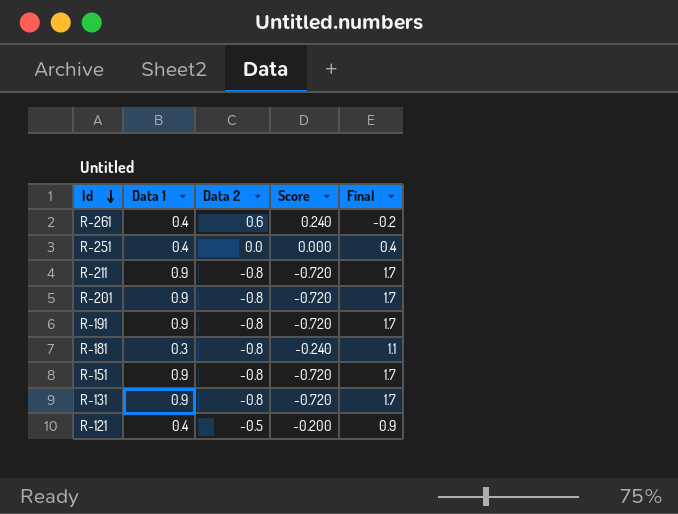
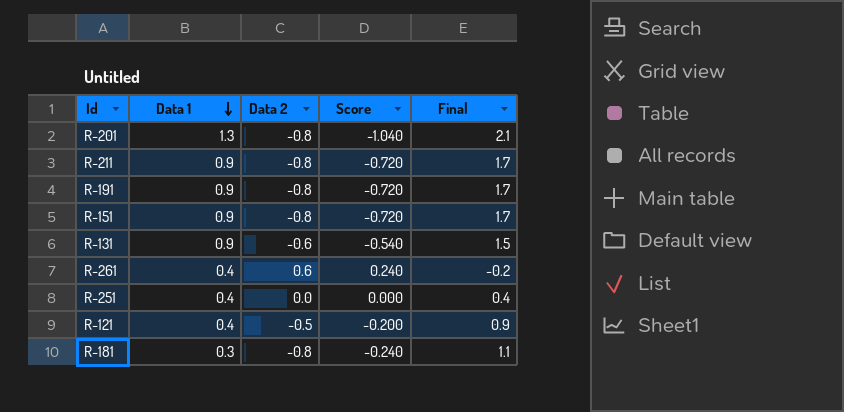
row order: Id descending -> Data 1 descending
R-201 | Data 1: 0.9 -> 1.3
R-201 | Score: -0.720 -> -1.040
R-201 | Final: 1.7 -> 2.1
R-131 | Data 2: -0.8 -> -0.6
R-131 | Score: -0.720 -> -0.540
R-131 | Final: 1.7 -> 1.5

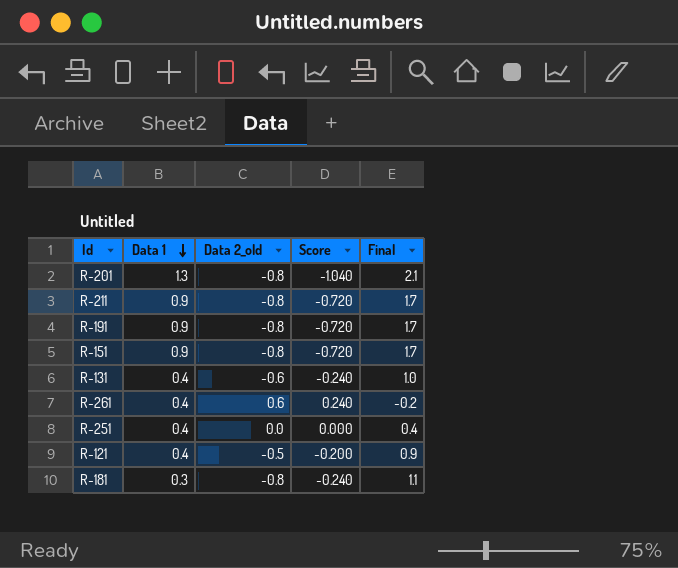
column name: Data 2 -> Data 2_old
R-131 | Data 1: 0.9 -> 0.4
R-131 | Score: -0.540 -> -0.240
R-131 | Final: 1.5 -> 1.0

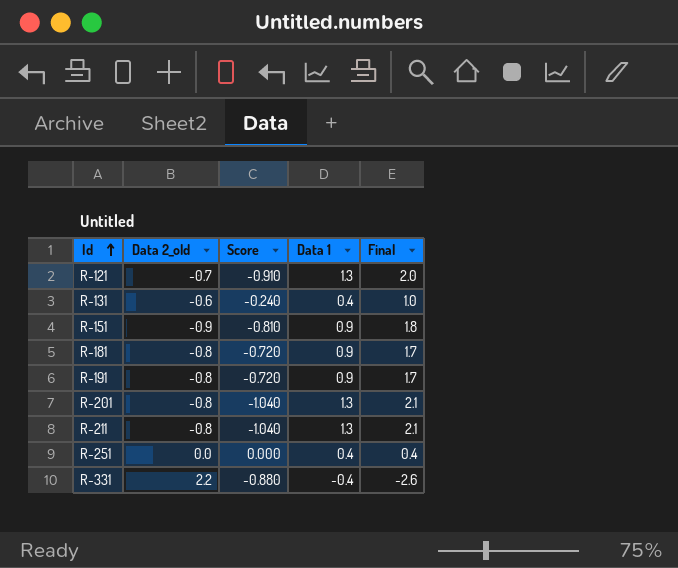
row order: Data 1 descending -> Id ascending
column Data 1 | position: 2 -> 4
row R-261: 0.4 | 0.6 | 0.240 | -0.2 -> none
R-121 | Data 2_old: -0.5 -> -0.7
R-121 | Score: -0.200 -> -0.910
R-121 | Data 1: 0.4 -> 1.3
R-121 | Final: 0.9 -> 2.0
R-151 | Data 2_old: -0.8 -> -0.9
R-151 | Score: -0.720 -> -0.810
R-151 | Final: 1.7 -> 1.8
R-181 | Score: -0.240 -> -0.720
R-181 | Data 1: 0.3 -> 0.9
R-181 | Final: 1.1 -> 1.7
R-211 | Score: -0.720 -> -1.040
R-211 | Data 1: 0.9 -> 1.3
R-211 | Final: 1.7 -> 2.1
row R-331: none -> 2.2 | -0.880 | -0.4 | -2.6

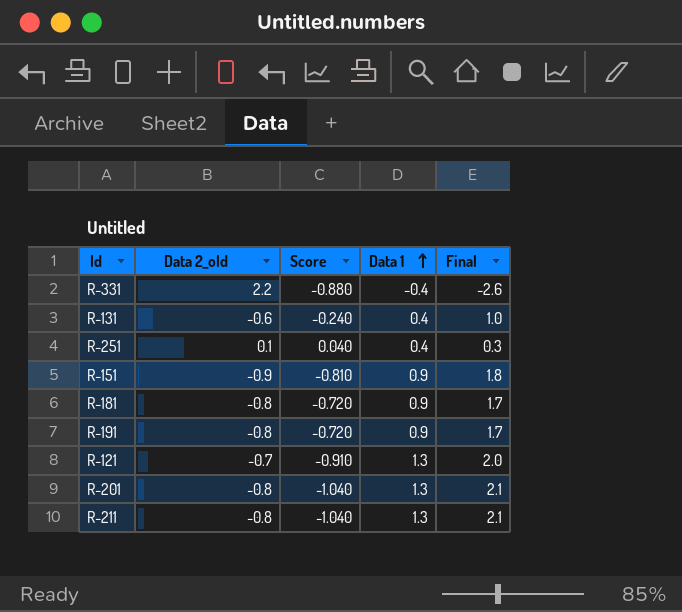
row order: Id ascending -> Data 1 ascending
R-251 | Data 2_old: 0.0 -> 0.1
R-251 | Score: 0.000 -> 0.040
R-251 | Final: 0.4 -> 0.3

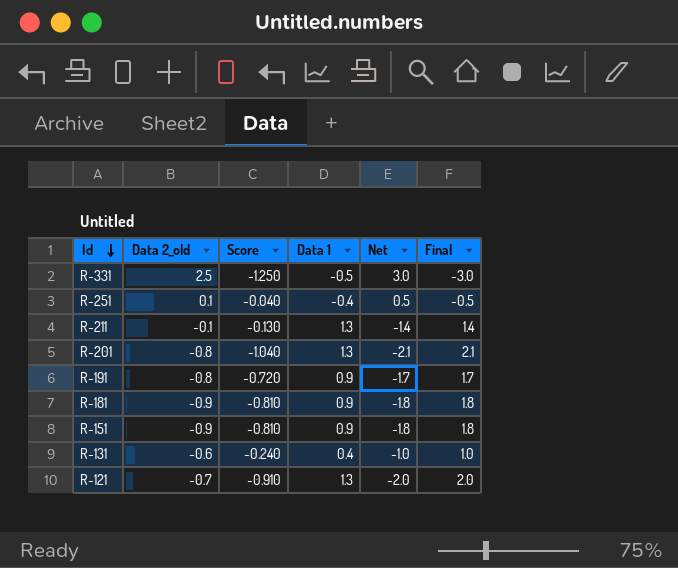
row order: Data 1 ascending -> Id descending
column Net | formula: none -> [Data 2_old] - [Data 1]
R-331 | Data 2_old: 2.2 -> 2.5
R-331 | Score: -0.880 -> -1.250
R-331 | Data 1: -0.4 -> -0.5
R-331 | Final: -2.6 -> -3.0
R-251 | Score: 0.040 -> -0.040
R-251 | Data 1: 0.4 -> -0.4
R-251 | Final: 0.3 -> -0.5
R-211 | Data 2_old: -0.8 -> -0.1
R-211 | Score: -1.040 -> -0.130
R-211 | Final: 2.1 -> 1.4
R-181 | Data 2_old: -0.8 -> -0.9
R-181 | Score: -0.720 -> -0.810
R-181 | Final: 1.7 -> 1.8

